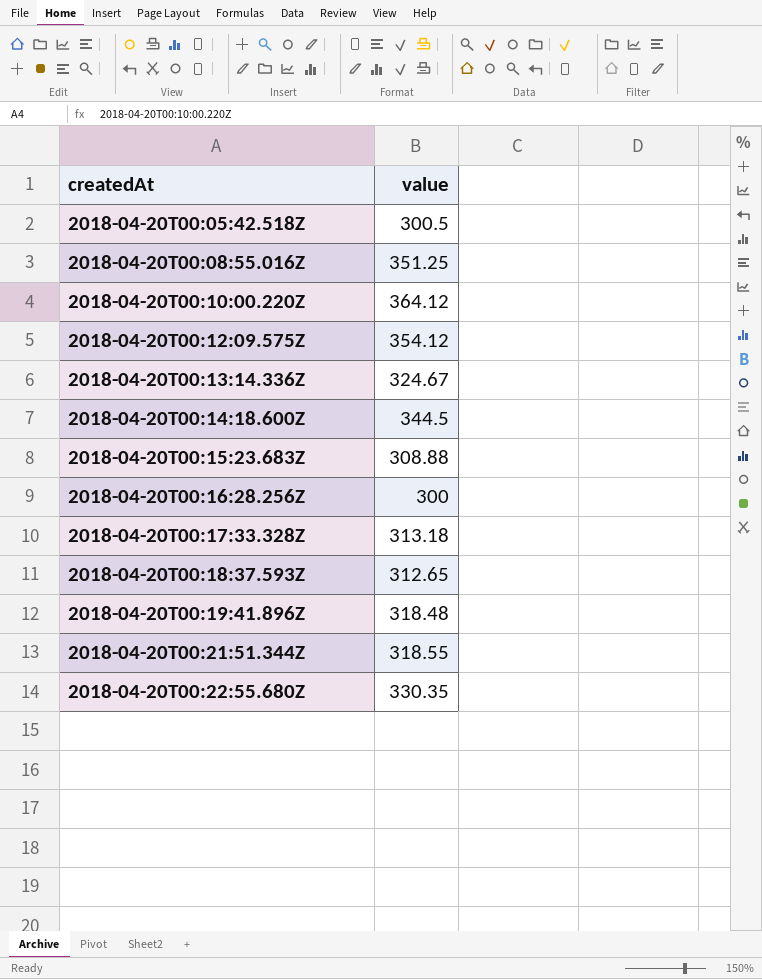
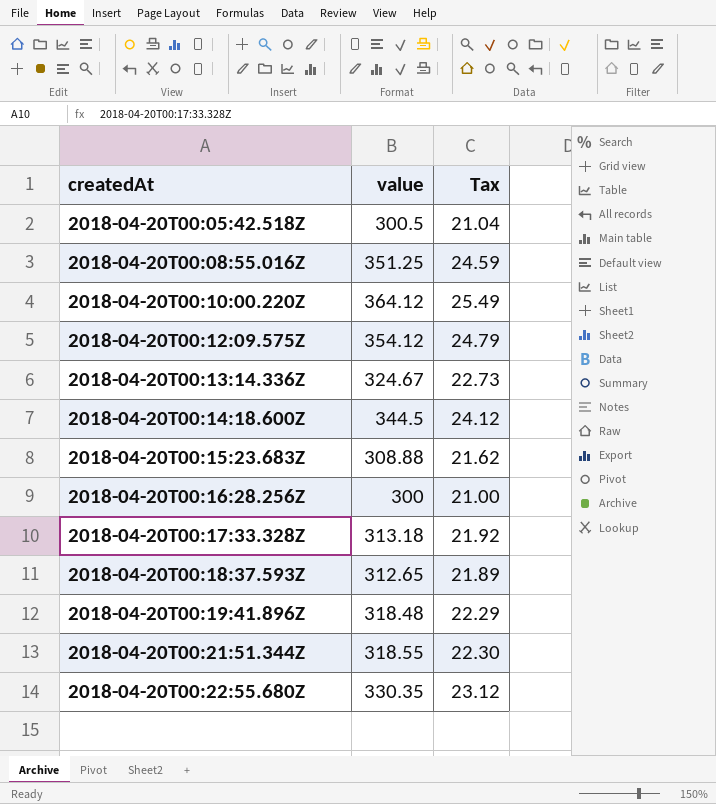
column Tax | formula: none -> [value] * 0.07

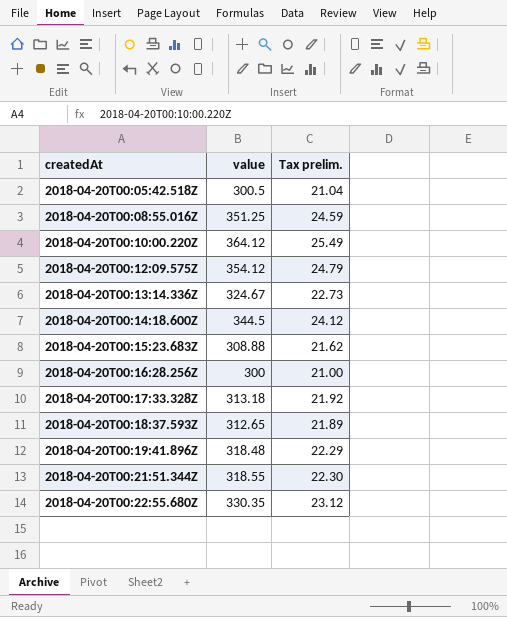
column name: Tax -> Tax prelim.

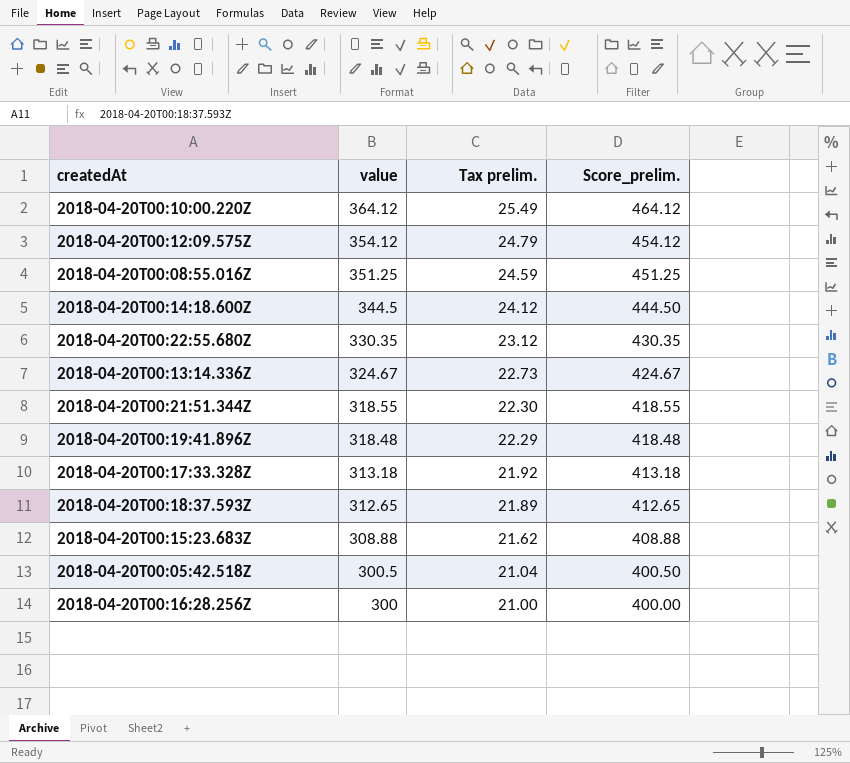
row order: createdAt ascending -> value descending
column Score_prelim. | formula: none -> [value] + 100

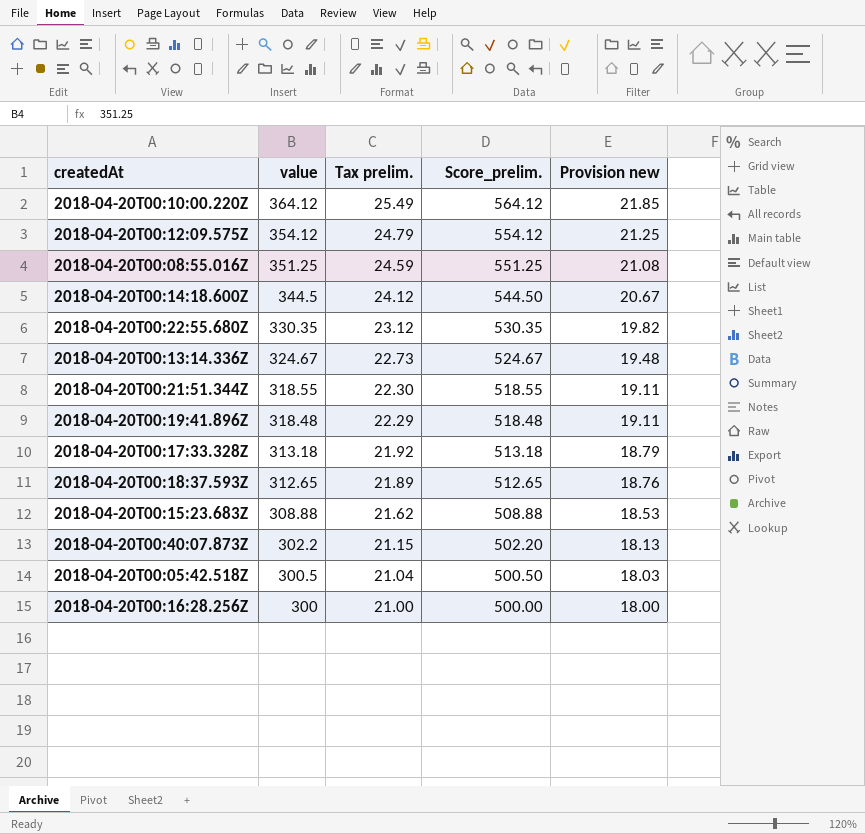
column Score_prelim. | formula: [value] + 100 -> [value] + 200
column Provision new | formula: none -> [value] * 0.06
row 2018-04-20T00:40:07.873Z: none -> 302.2 | 21.15 | 502.20 | 18.13

